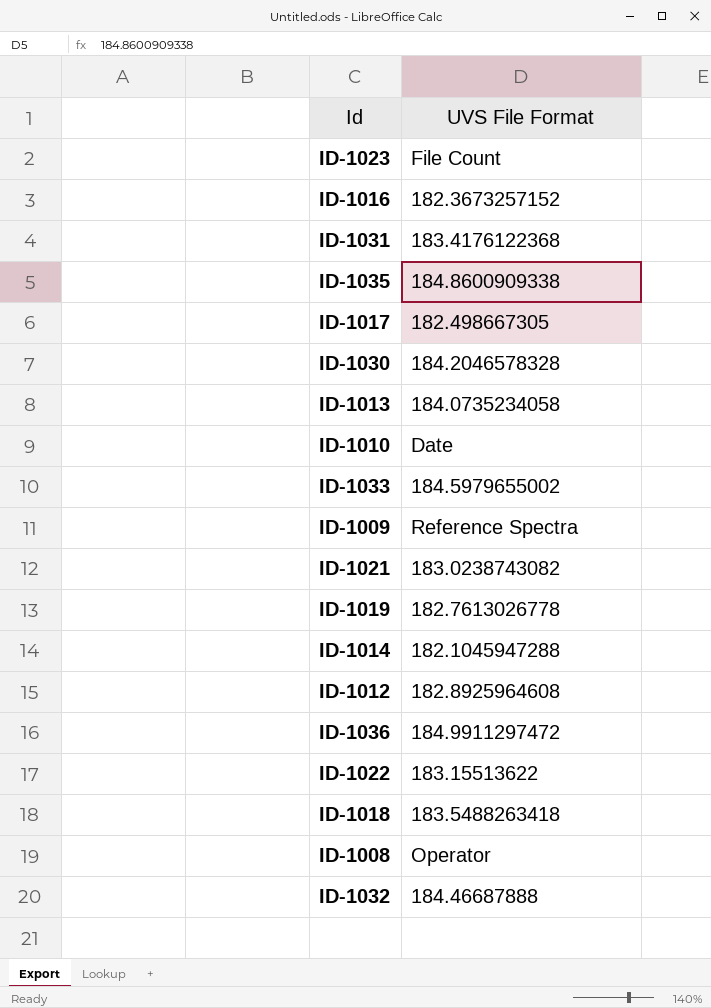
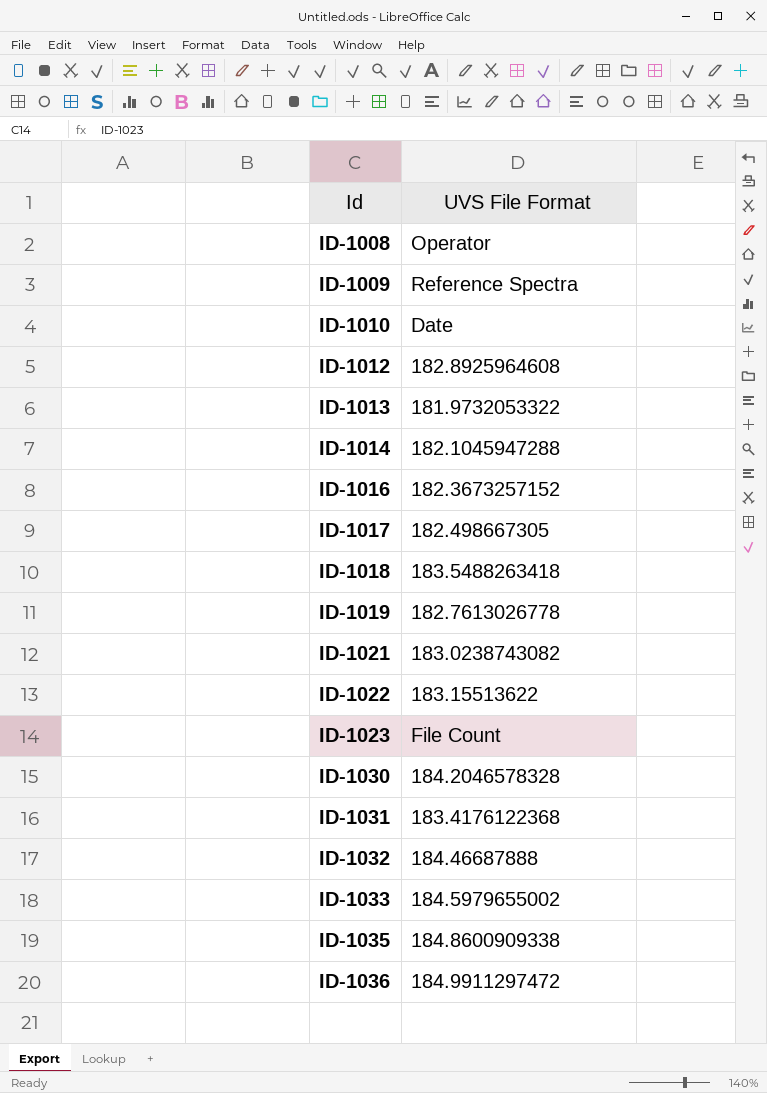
row order: none -> Id ascending
ID-1013 | UVS File Format: 184.0735234058 -> 181.9732053322

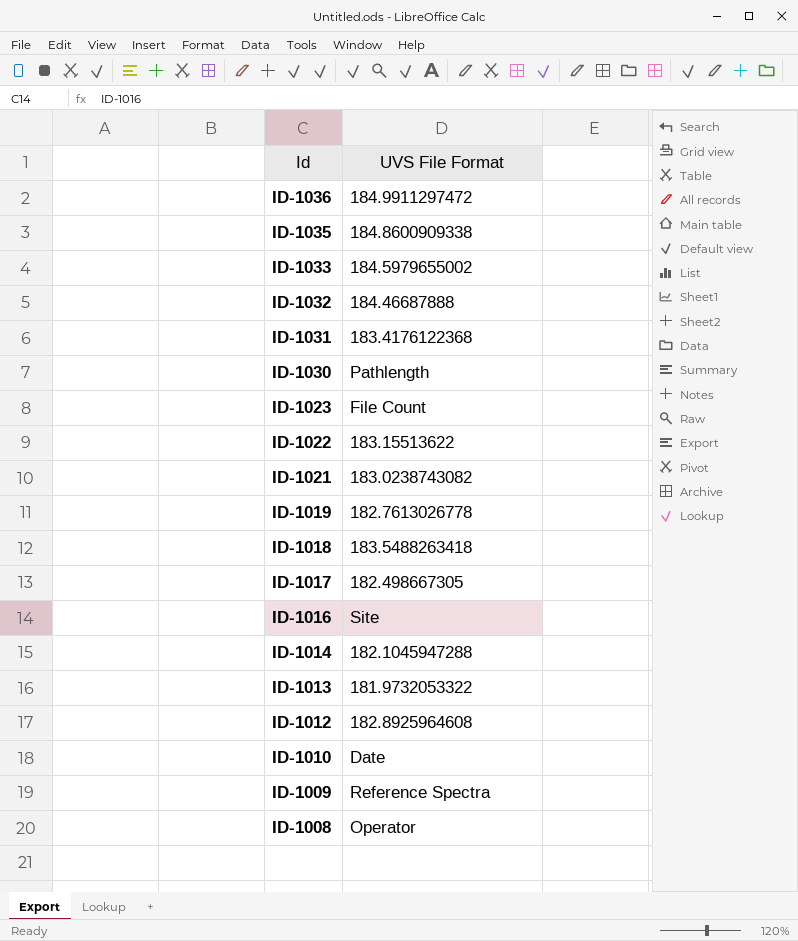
row order: Id ascending -> Id descending
ID-1030 | UVS File Format: 184.2046578328 -> Pathlength
ID-1016 | UVS File Format: 182.3673257152 -> Site

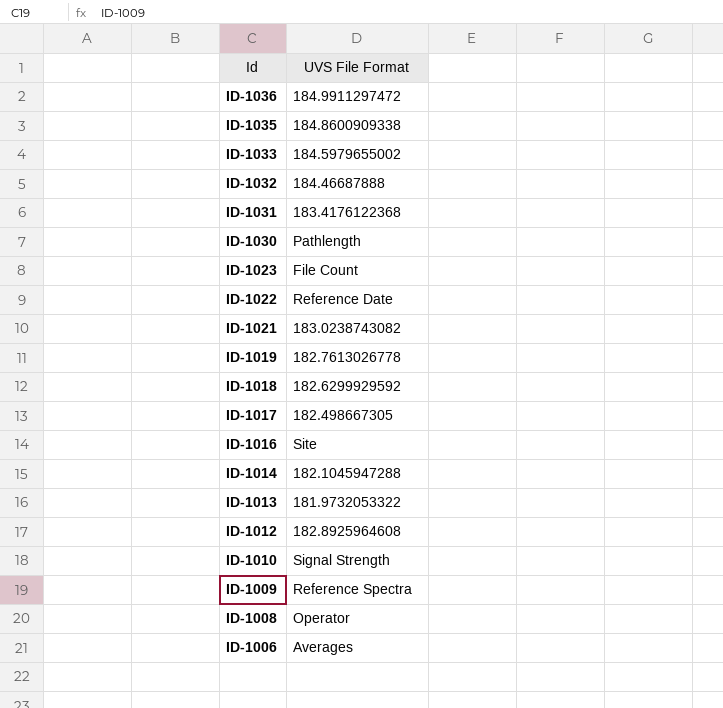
ID-1022 | UVS File Format: 183.15513622 -> Reference Date
ID-1018 | UVS File Format: 183.5488263418 -> 182.6299929592
ID-1010 | UVS File Format: Date -> Signal Strength
row ID-1006: none -> Averages

